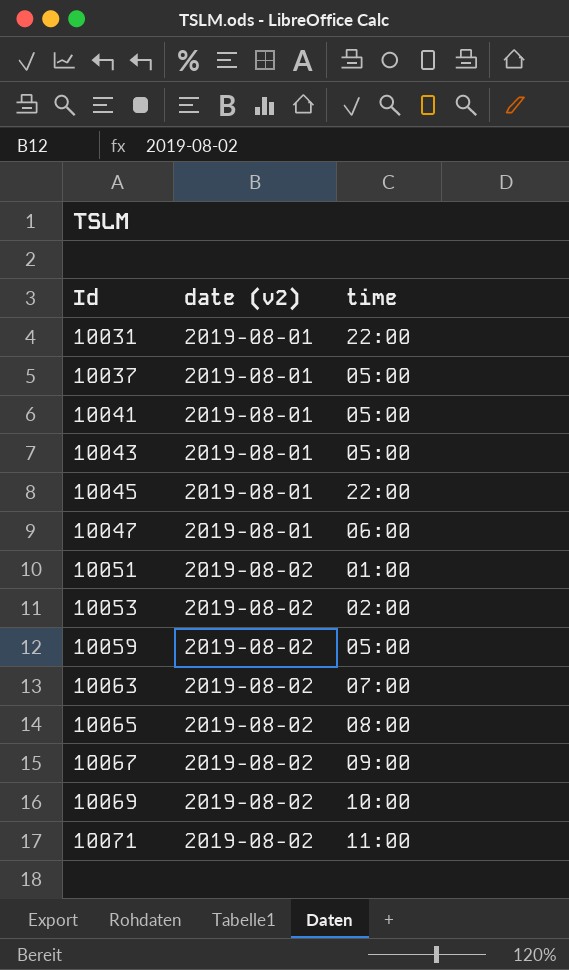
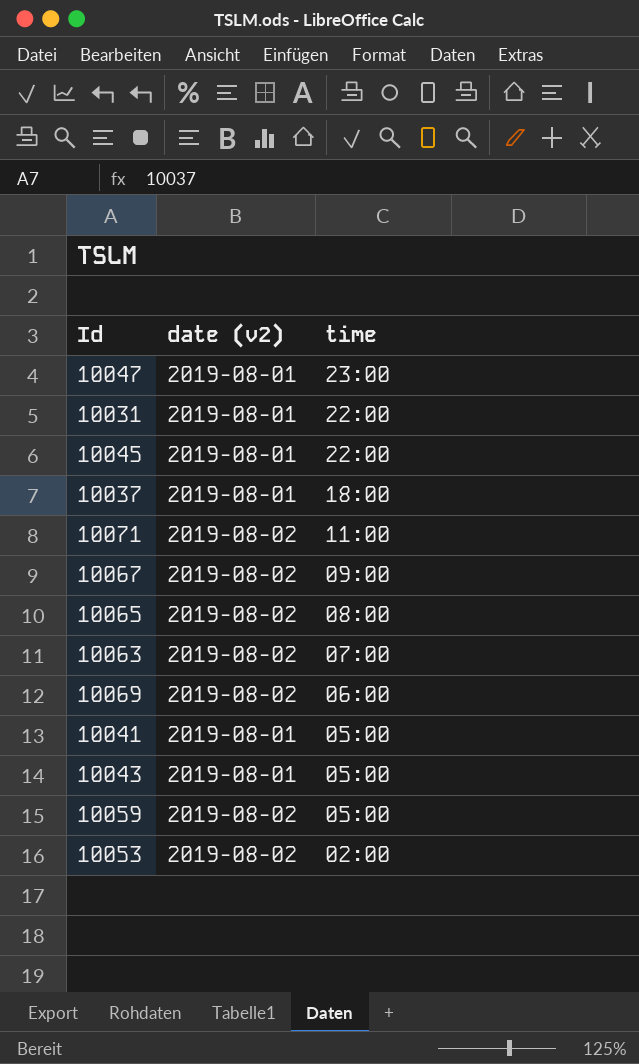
row order: Id ascending -> time descending
row 10051: 2019-08-02 | 01:00 -> none
10047 | time: 06:00 -> 23:00
10037 | time: 05:00 -> 18:00
10069 | time: 10:00 -> 06:00

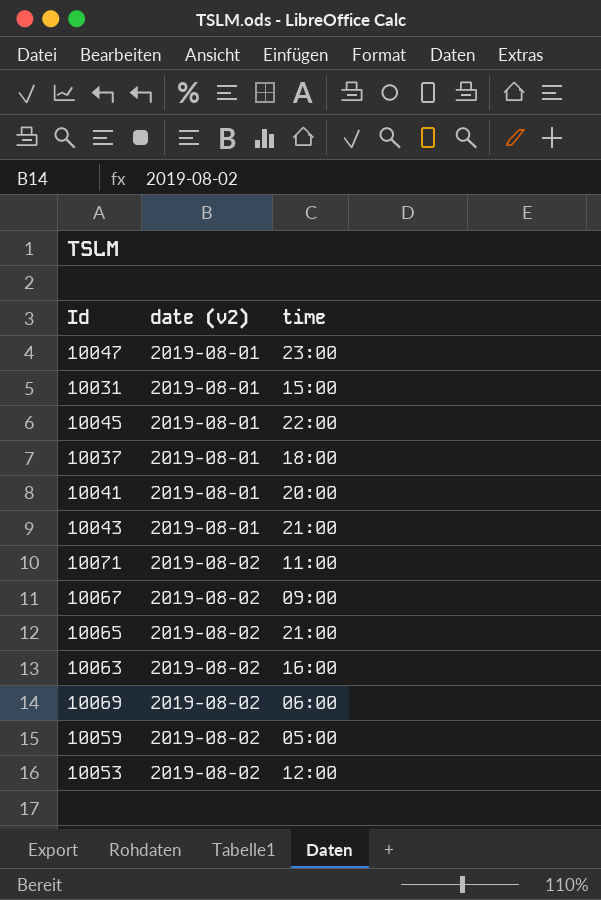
row order: time descending -> date (v2) ascending
10031 | time: 22:00 -> 15:00
10041 | time: 05:00 -> 20:00
10043 | time: 05:00 -> 21:00
10065 | time: 08:00 -> 21:00
10063 | time: 07:00 -> 16:00
10053 | time: 02:00 -> 12:00

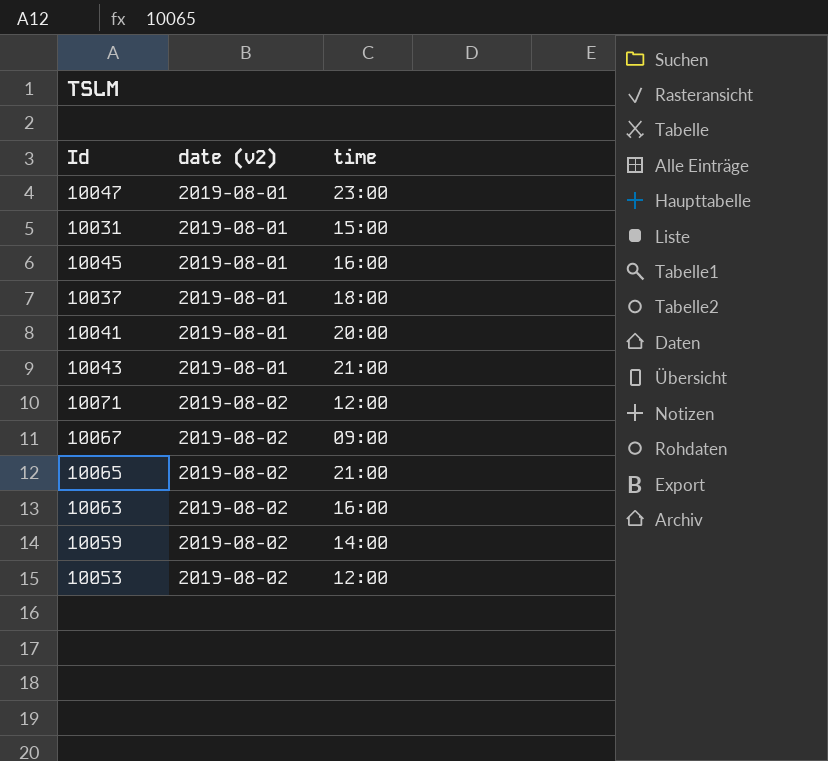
row 10069: 2019-08-02 | 06:00 -> none
10045 | time: 22:00 -> 16:00
10071 | time: 11:00 -> 12:00
10059 | time: 05:00 -> 14:00

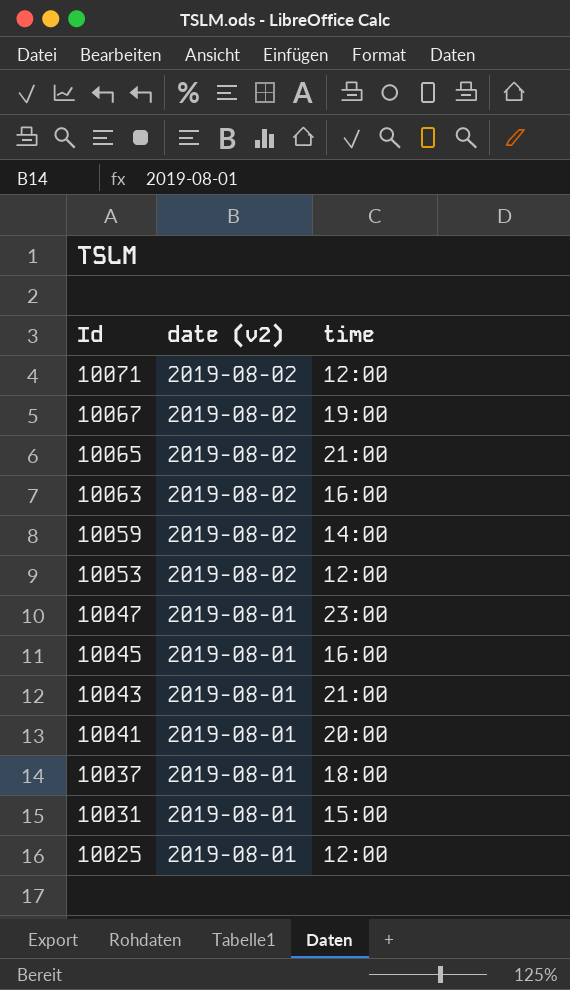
row order: date (v2) ascending -> Id descending
10067 | time: 09:00 -> 19:00
row 10025: none -> 2019-08-01 | 12:00

